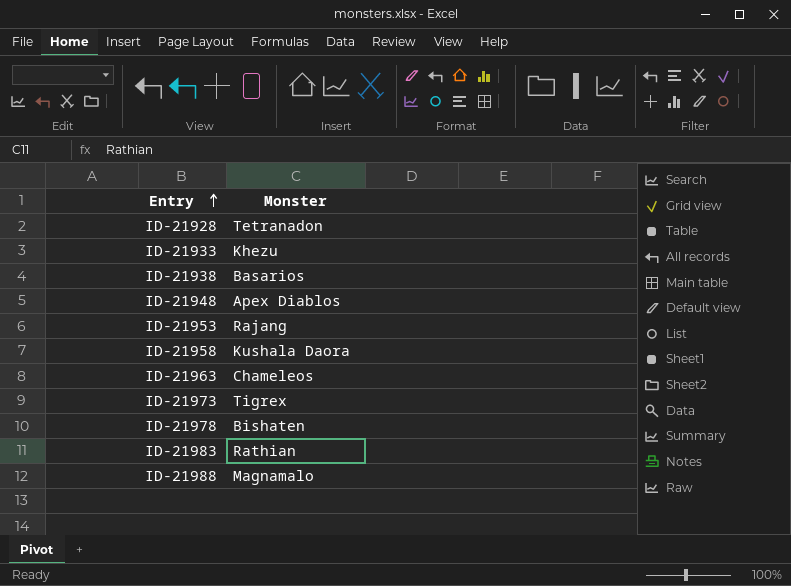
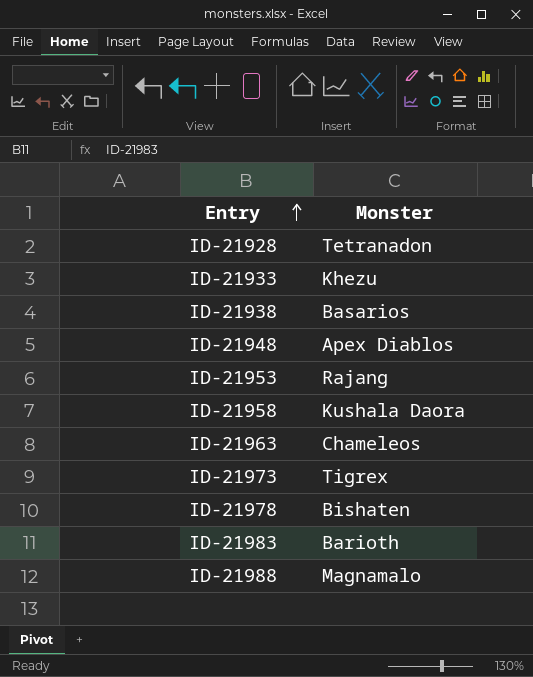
ID-21983 | Monster: Rathian -> Barioth

